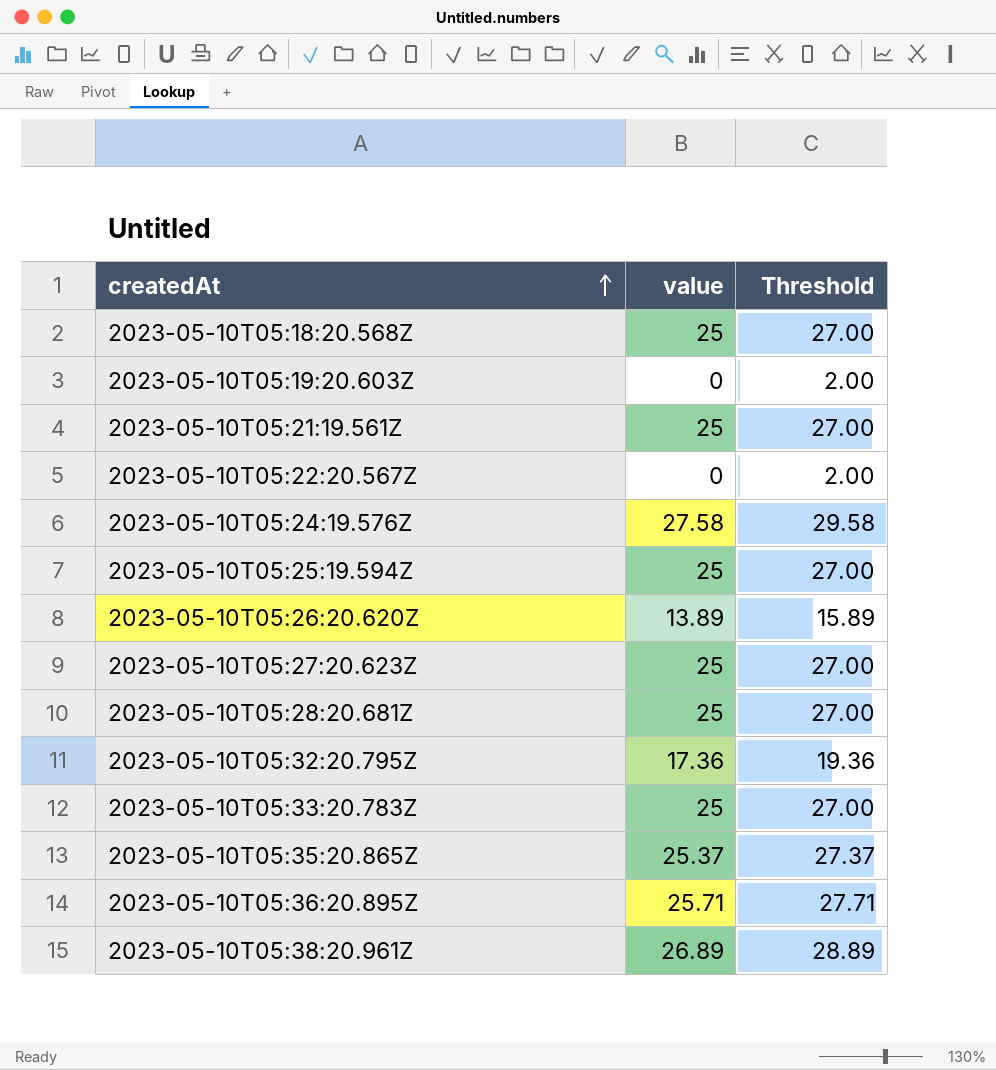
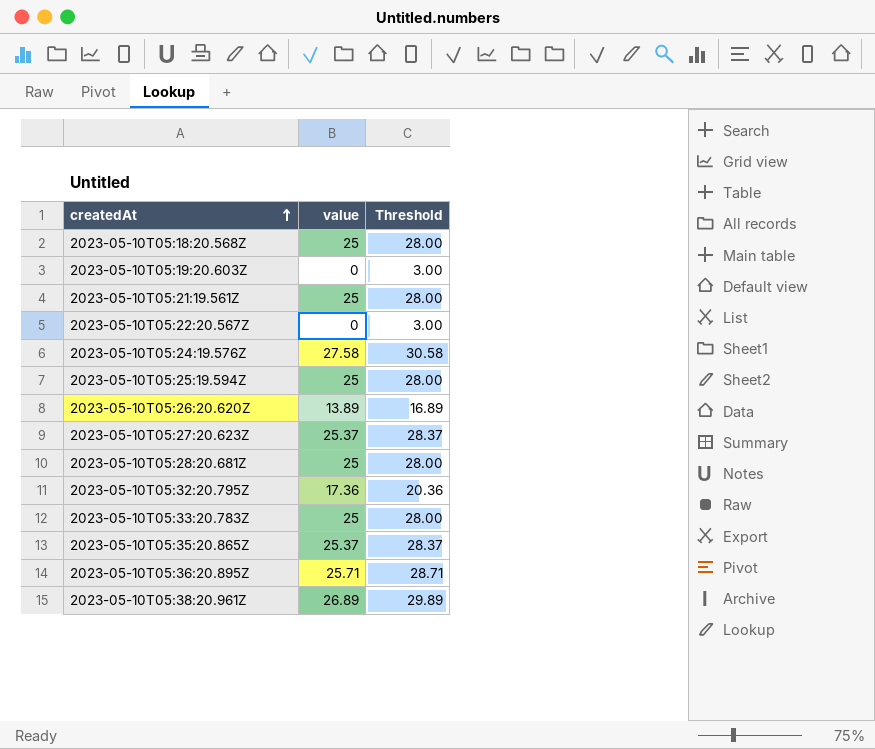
column Threshold | formula: [value] + 2 -> [value] + 3
2023-05-10T05:27:20.623Z | value: 25 -> 25.37

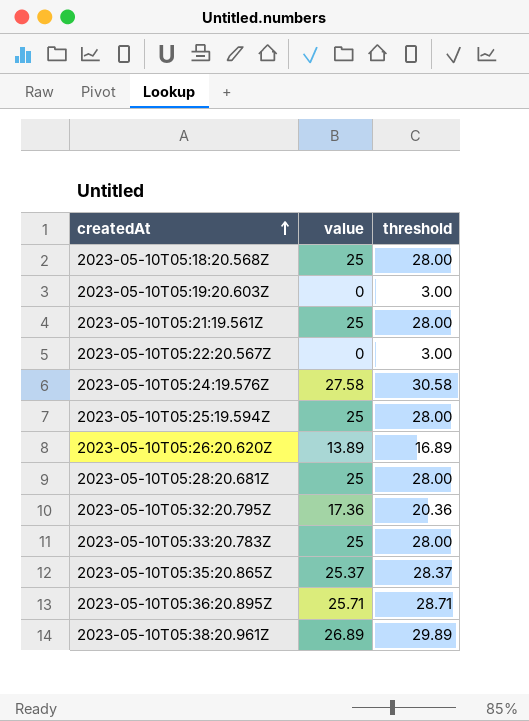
column name: Threshold -> threshold
row 2023-05-10T05:27:20.623Z: 25.37 | 28.37 -> none

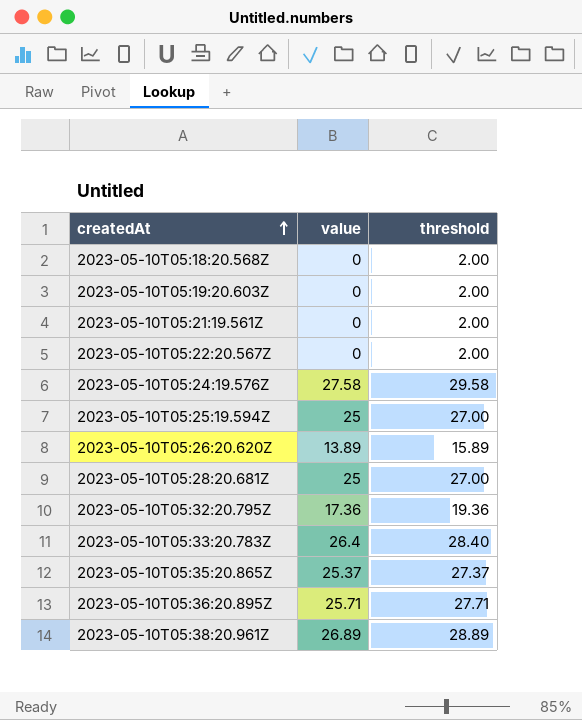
column threshold | formula: [value] + 3 -> [value] + 2
2023-05-10T05:18:20.568Z | value: 25 -> 0
2023-05-10T05:21:19.561Z | value: 25 -> 0
2023-05-10T05:33:20.783Z | value: 25 -> 26.4

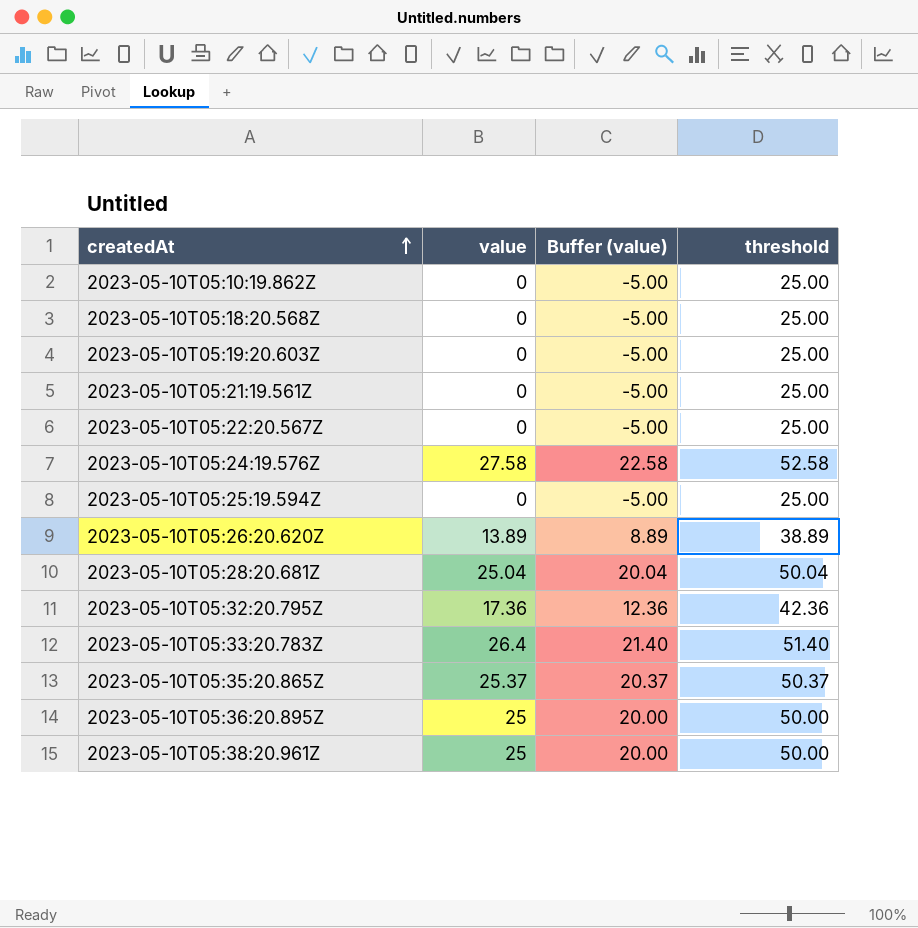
column Buffer (value) | formula: none -> [value] - 5
column threshold | formula: [value] + 2 -> [value] + 25
row 2023-05-10T05:10:19.862Z: none -> 0 | -5.00 | 25.00
2023-05-10T05:25:19.594Z | value: 25 -> 0
2023-05-10T05:28:20.681Z | value: 25 -> 25.04
2023-05-10T05:36:20.895Z | value: 25.71 -> 25
2023-05-10T05:38:20.961Z | value: 26.89 -> 25

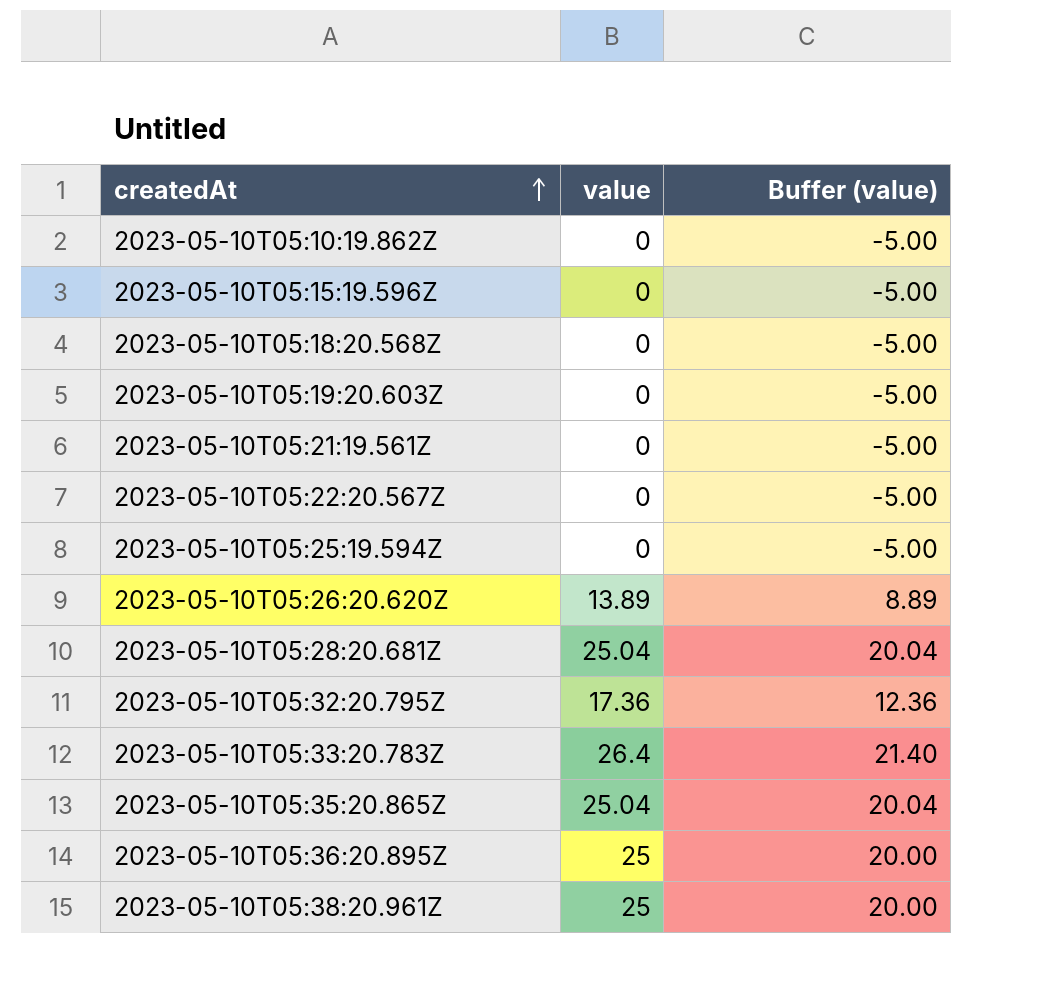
column threshold | formula: [value] + 25 -> none
row 2023-05-10T05:24:19.576Z: 27.58 | 22.58 | 52.58 -> none
row 2023-05-10T05:15:19.596Z: none -> 0 | -5.00
2023-05-10T05:35:20.865Z | value: 25.37 -> 25.04
2023-05-10T05:35:20.865Z | Buffer (value): 20.37 -> 20.04

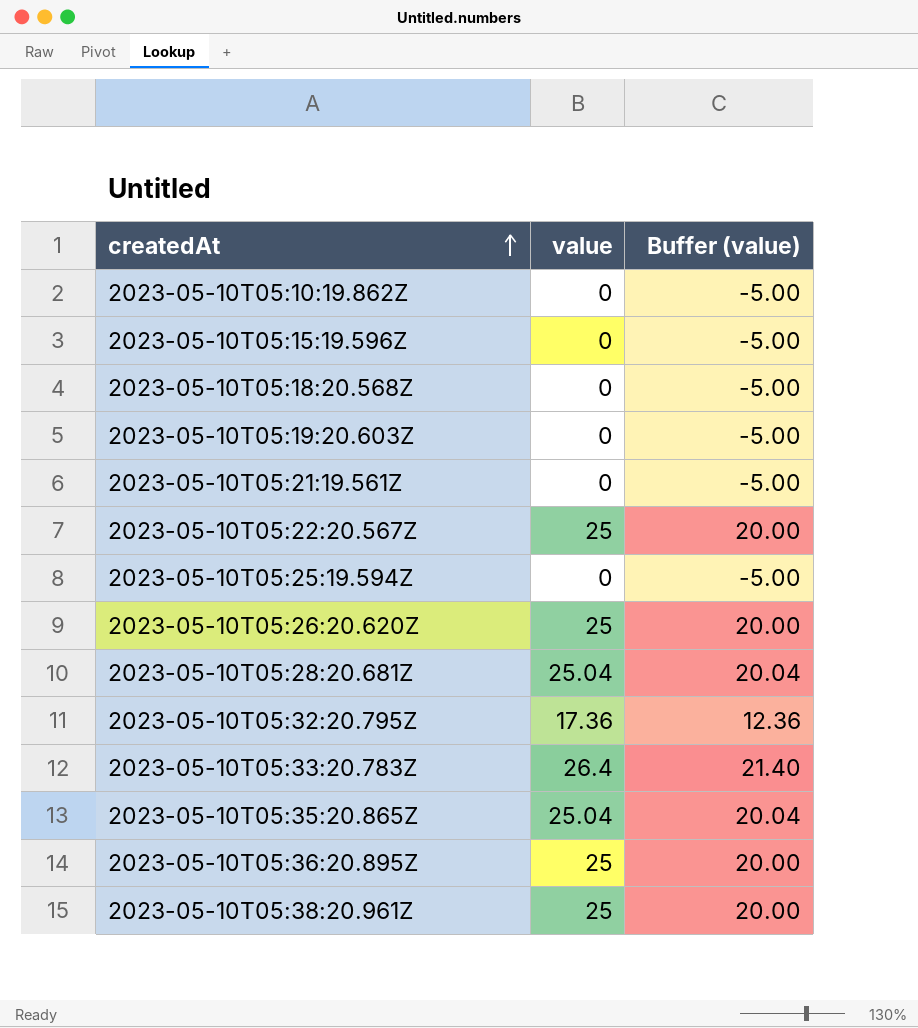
2023-05-10T05:22:20.567Z | value: 0 -> 25
2023-05-10T05:22:20.567Z | Buffer (value): -5.00 -> 20.00
2023-05-10T05:26:20.620Z | value: 13.89 -> 25
2023-05-10T05:26:20.620Z | Buffer (value): 8.89 -> 20.00

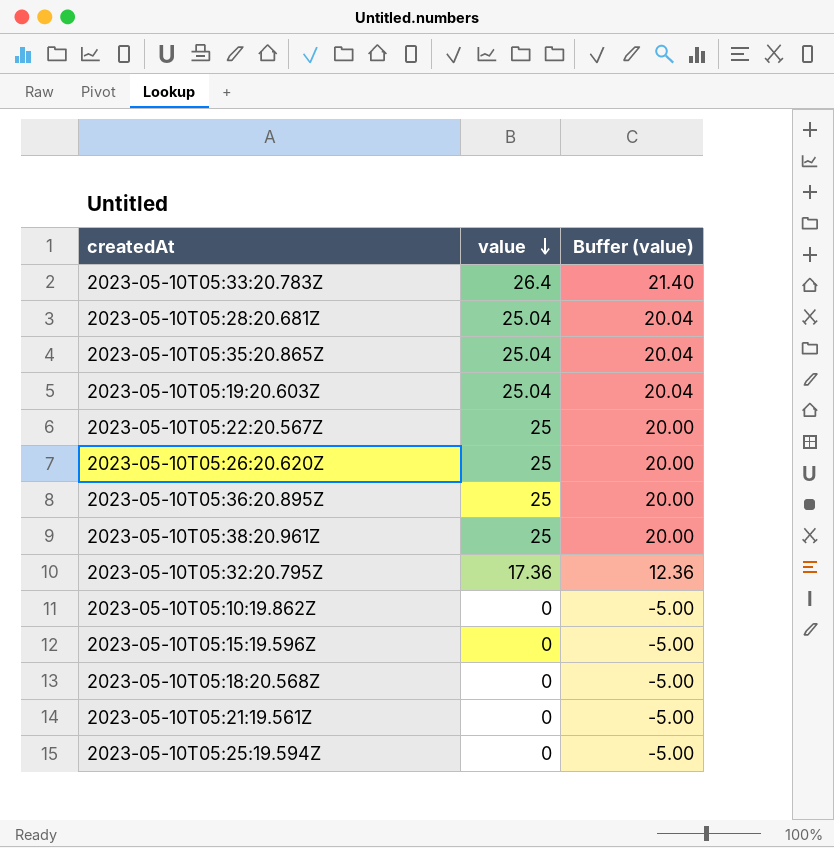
row order: createdAt ascending -> value descending
2023-05-10T05:19:20.603Z | value: 0 -> 25.04
2023-05-10T05:19:20.603Z | Buffer (value): -5.00 -> 20.04

